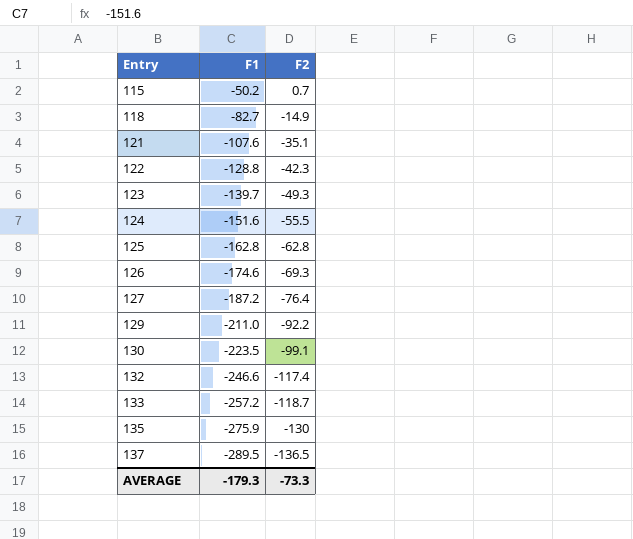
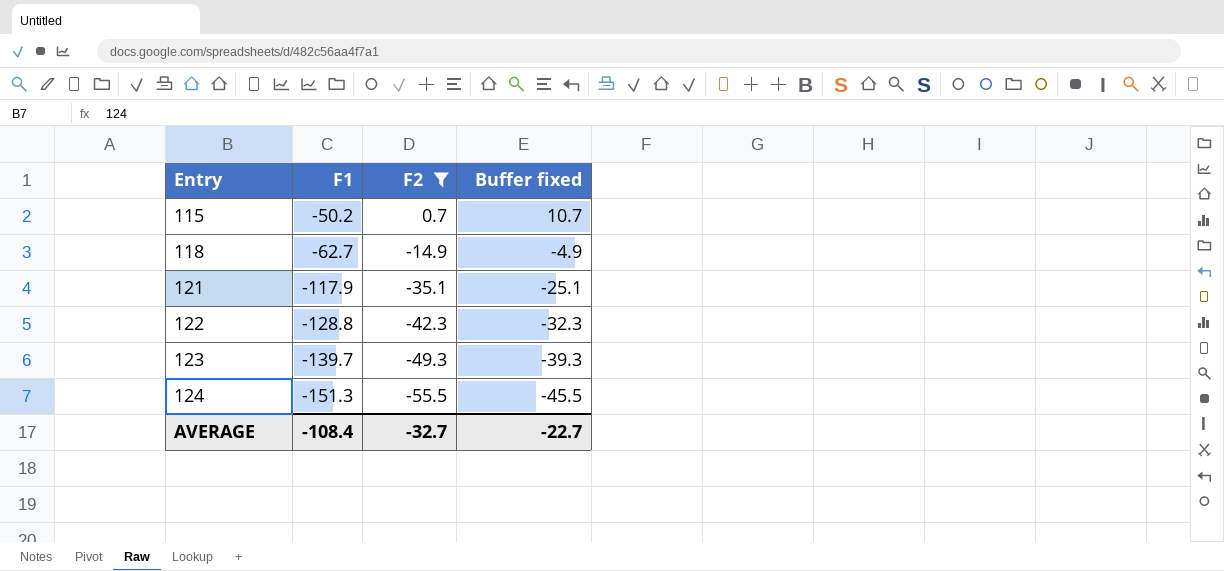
filter: none -> F2 >= -55.5
column Buffer fixed | formula: none -> [F2] + 10
118 | F1: -82.7 -> -62.7
121 | F1: -107.6 -> -117.9
124 | F1: -151.6 -> -151.3
AVERAGE | F1: -179.3 -> -108.4
AVERAGE | F2: -73.3 -> -32.7

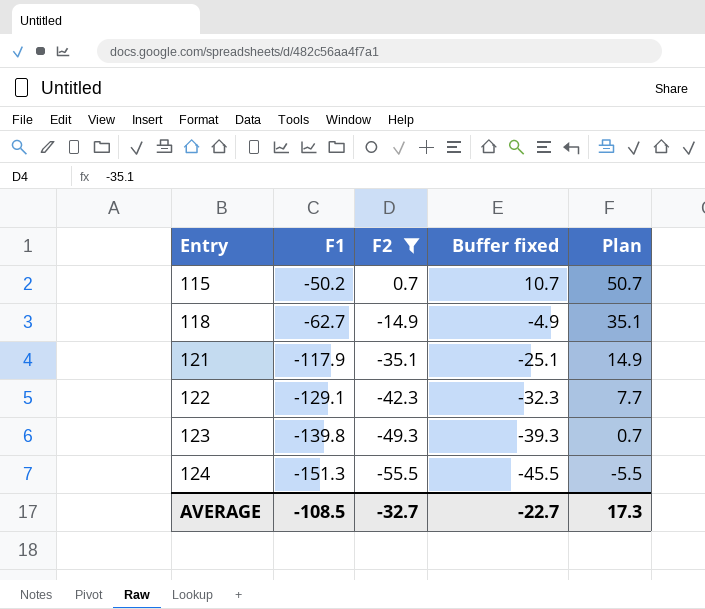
column Plan | formula: none -> [F2] + 50
122 | F1: -128.8 -> -129.1
123 | F1: -139.7 -> -139.8
AVERAGE | F1: -108.4 -> -108.5

